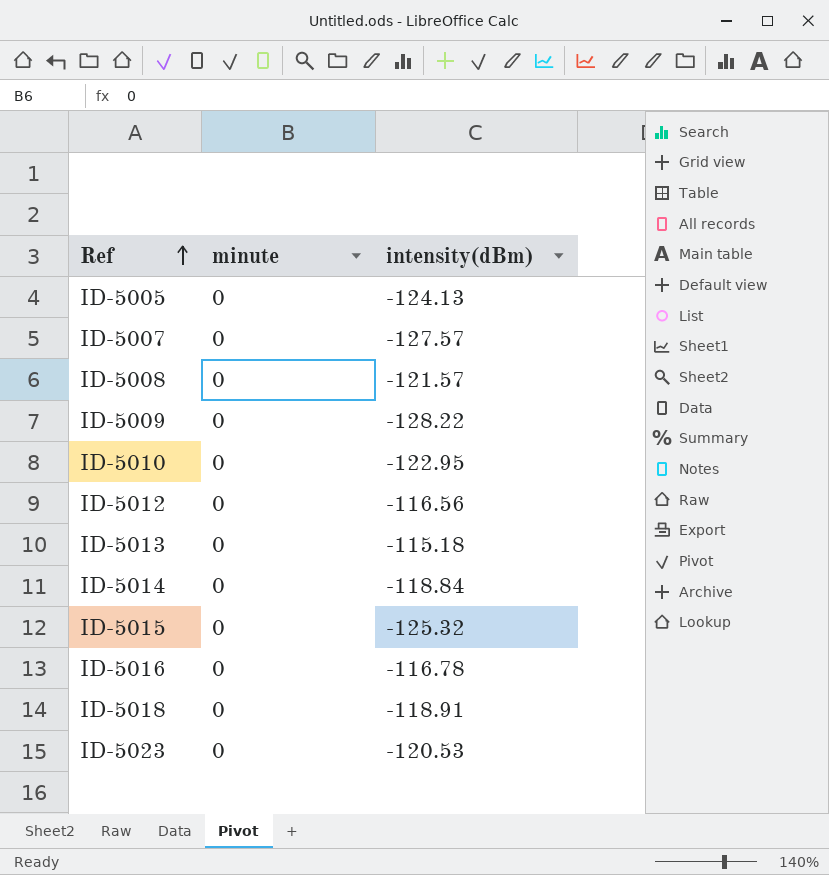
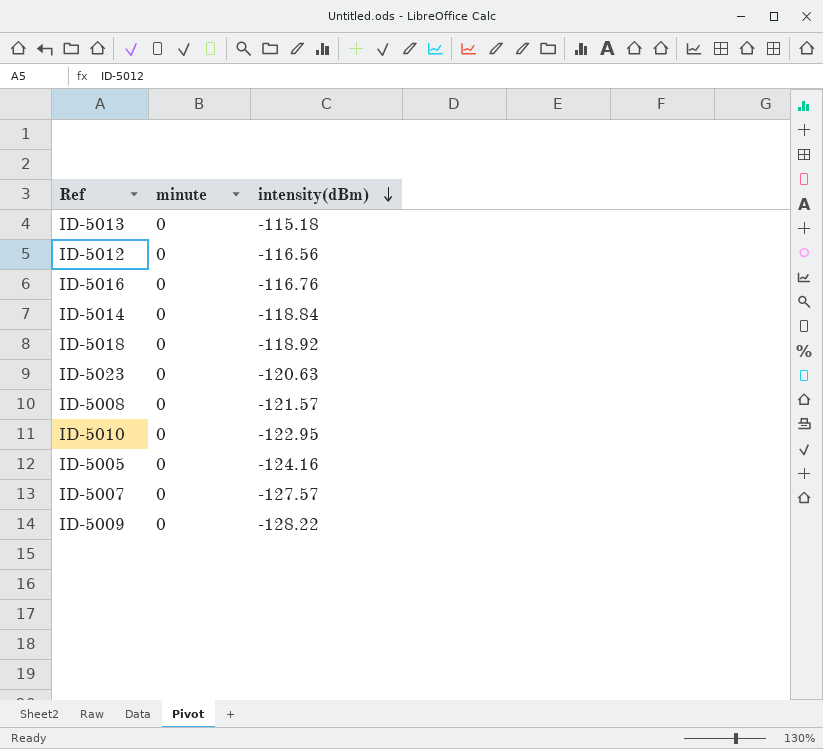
row order: Ref ascending -> intensity(dBm) descending
row ID-5015: 0 | -125.32 -> none
ID-5016 | intensity(dBm): -116.78 -> -116.76
ID-5018 | intensity(dBm): -118.91 -> -118.92
ID-5023 | intensity(dBm): -120.53 -> -120.63
ID-5005 | intensity(dBm): -124.13 -> -124.16

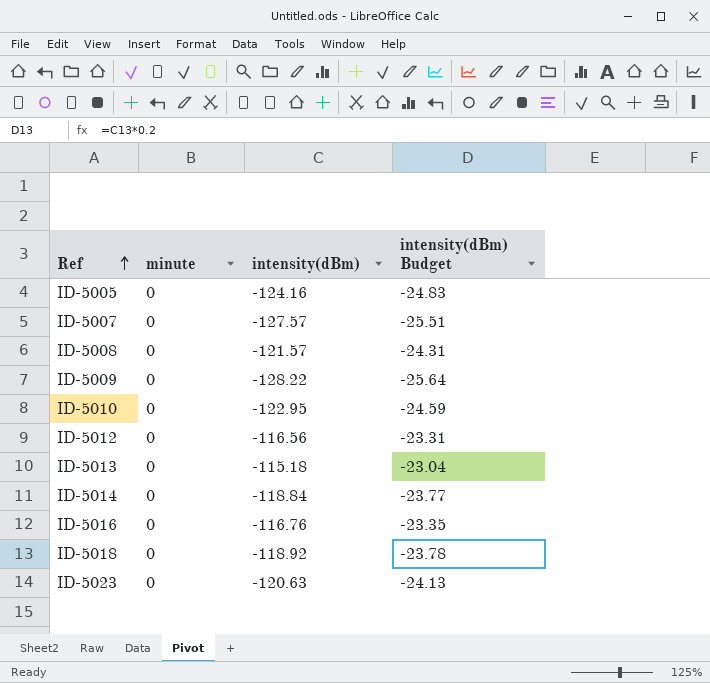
row order: intensity(dBm) descending -> Ref ascending
column intensity(dBm) Budget | formula: none -> [intensity(dBm)] * 0.2

